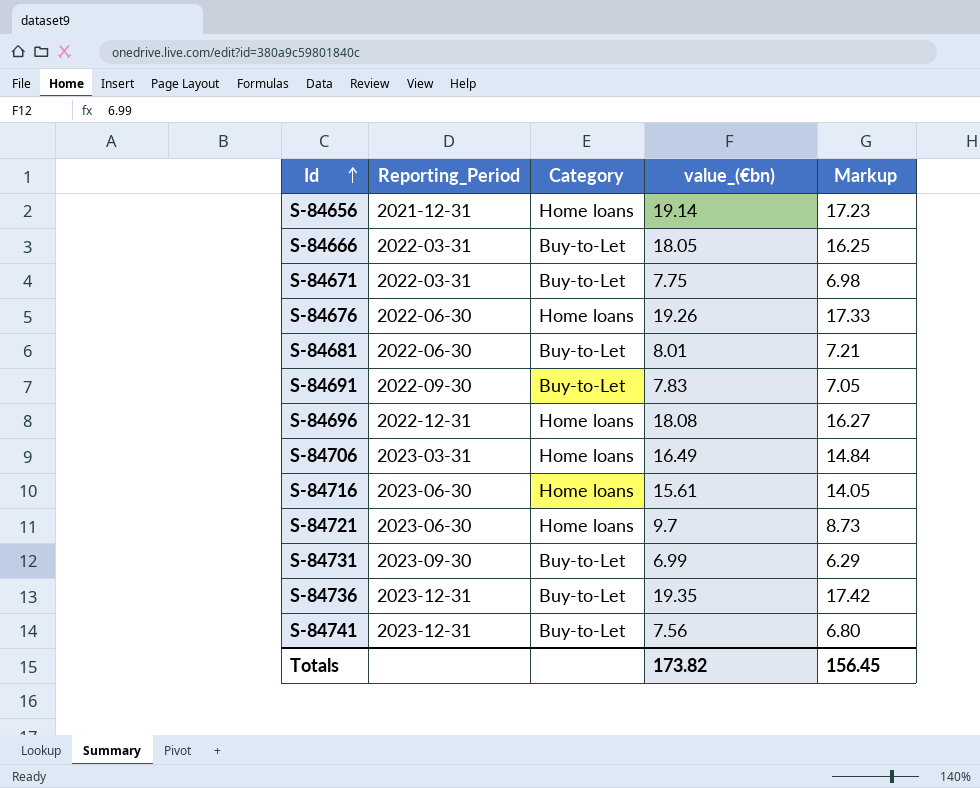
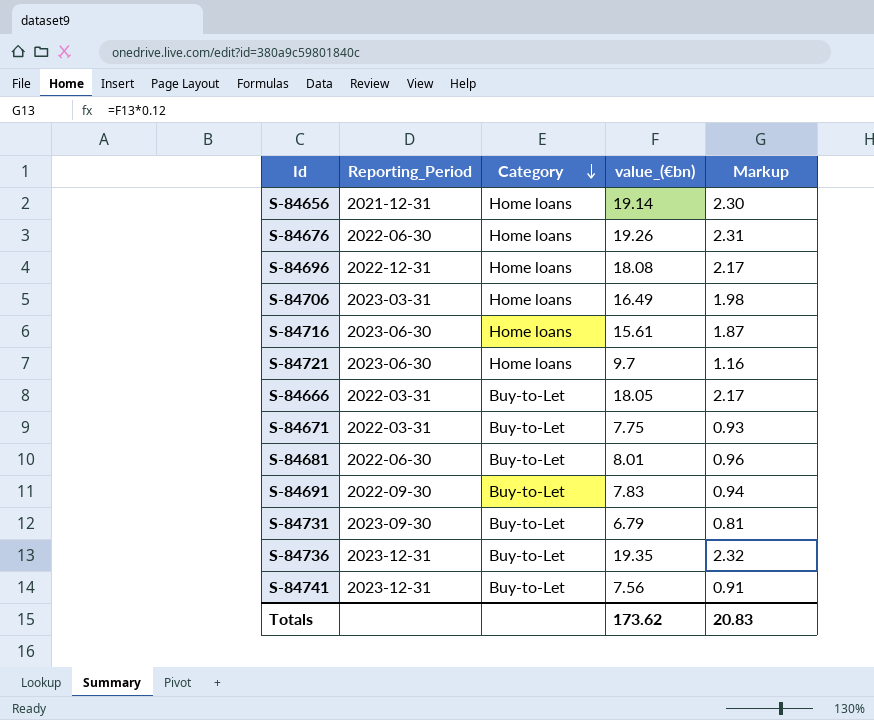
row order: Id ascending -> Category descending
column Markup | formula: [value_(€bn)] * 0.9 -> [value_(€bn)] * 0.12
S-84731 | value_(€bn): 6.99 -> 6.79
Totals | value_(€bn): 173.82 -> 173.62
Totals | Markup: 156.45 -> 20.83

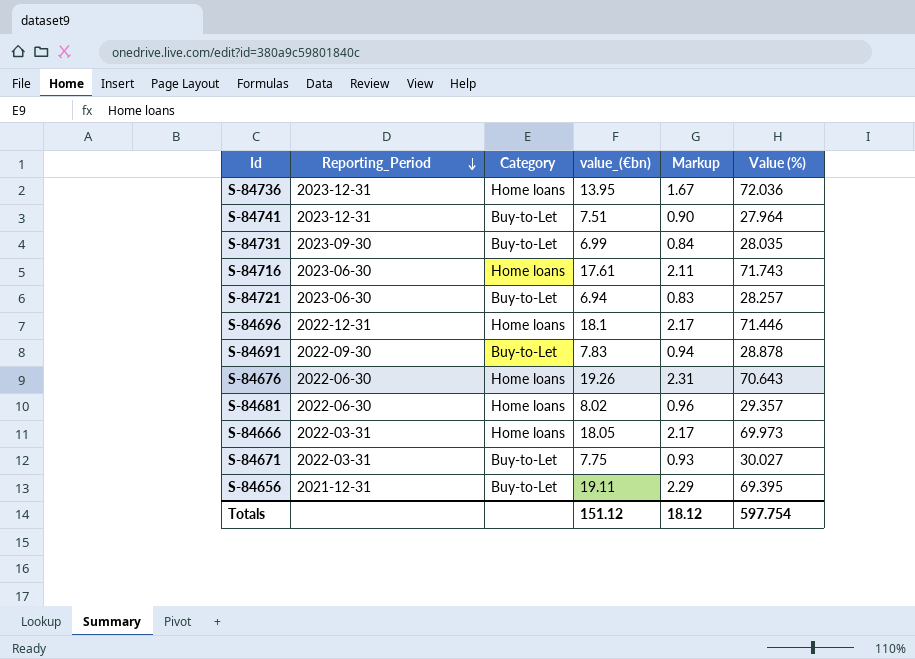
row order: Category descending -> Reporting_Period descending
column Value (%) | position: none -> 6
row S-84706: 2023-03-31 | Home loans | 16.49 | 1.98 -> none
S-84736 | Category: Buy-to-Let -> Home loans
S-84736 | value_(€bn): 19.35 -> 13.95
S-84736 | Markup: 2.32 -> 1.67
S-84741 | value_(€bn): 7.56 -> 7.51
S-84741 | Markup: 0.91 -> 0.90
S-84731 | value_(€bn): 6.79 -> 6.99
S-84731 | Markup: 0.81 -> 0.84
S-84716 | value_(€bn): 15.61 -> 17.61
S-84716 | Markup: 1.87 -> 2.11
S-84721 | Category: Home loans -> Buy-to-Let
S-84721 | value_(€bn): 9.7 -> 6.94
S-84721 | Markup: 1.16 -> 0.83
S-84696 | value_(€bn): 18.08 -> 18.1
S-84681 | Category: Buy-to-Let -> Home loans
S-84681 | value_(€bn): 8.01 -> 8.02
S-84666 | Category: Buy-to-Let -> Home loans
S-84656 | Category: Home loans -> Buy-to-Let
S-84656 | value_(€bn): 19.14 -> 19.11
S-84656 | Markup: 2.30 -> 2.29
Totals | value_(€bn): 173.62 -> 151.12
Totals | Markup: 20.83 -> 18.12

